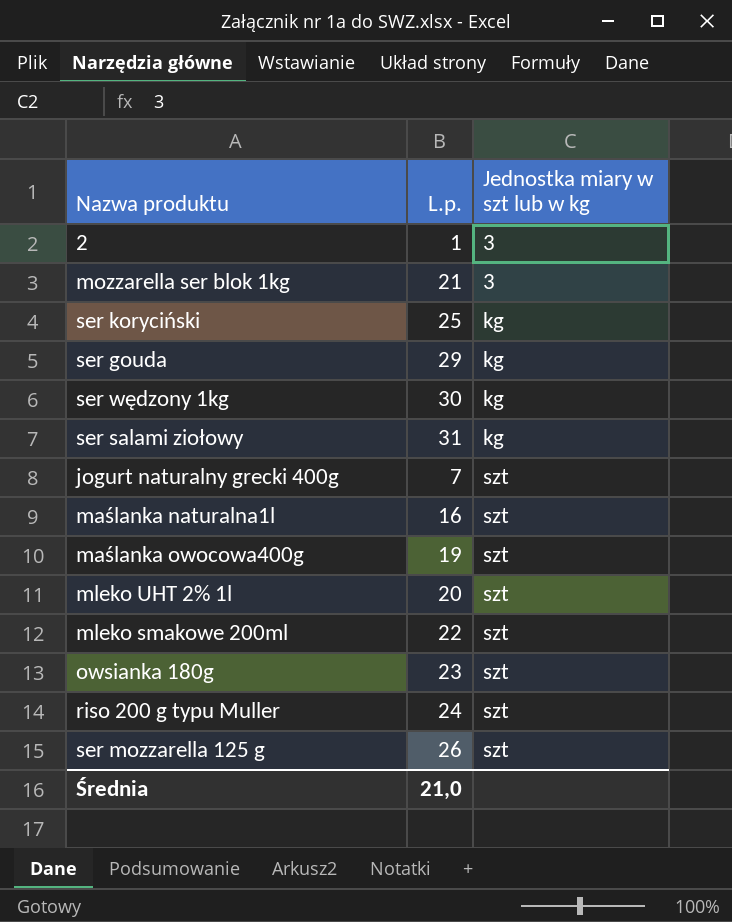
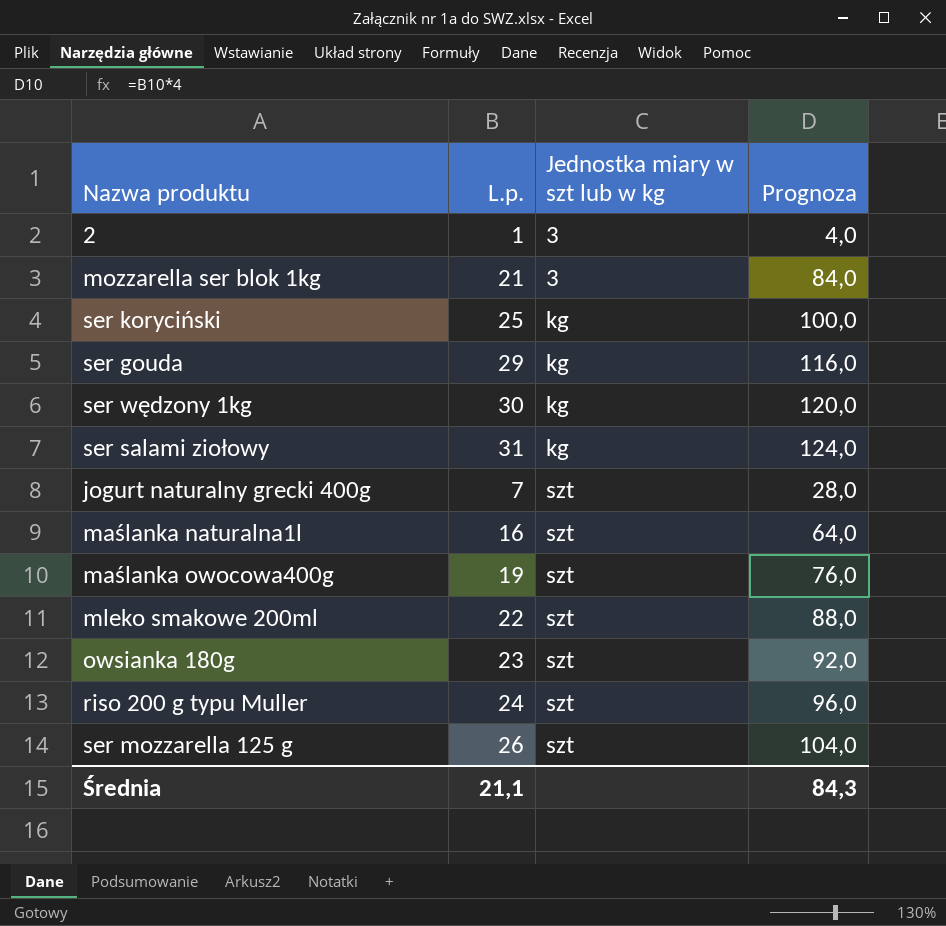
column Prognoza | formula: none -> [L.p.] * 4
row mleko UHT 2% 1l: 20 | szt -> none
Średnia | L.p.: 21,0 -> 21,1

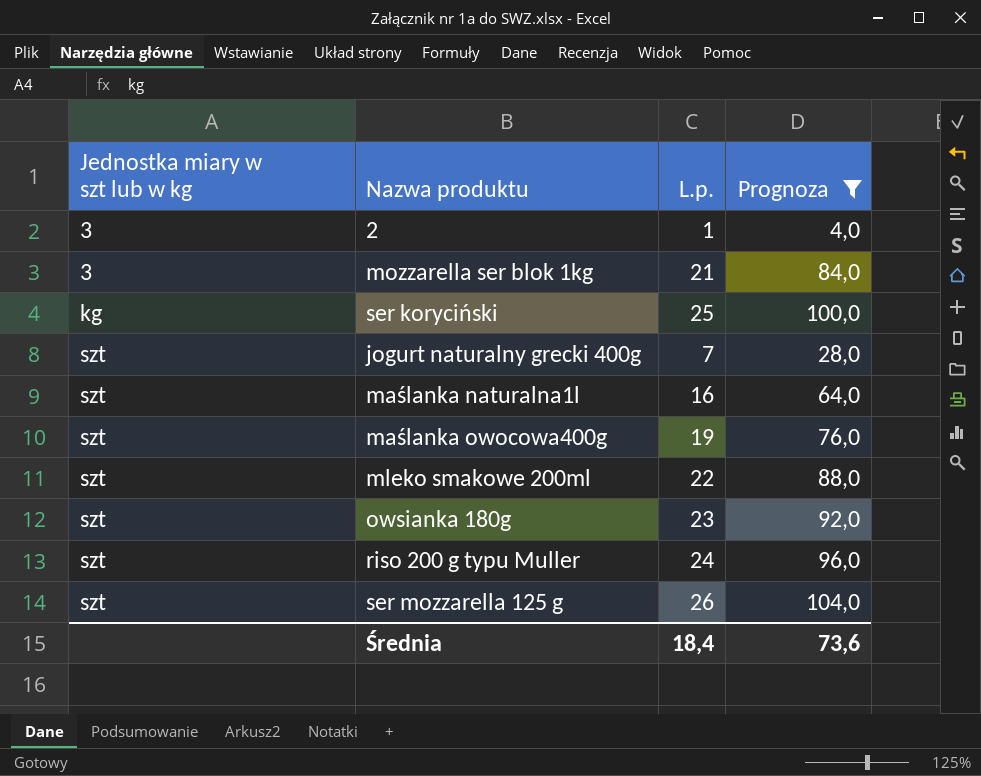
filter: none -> Prognoza <= 104,0
column Jednostka miary w szt lub w kg | position: 3 -> 1
Średnia | L.p.: 21,1 -> 18,4
Średnia | Prognoza: 84,3 -> 73,6

